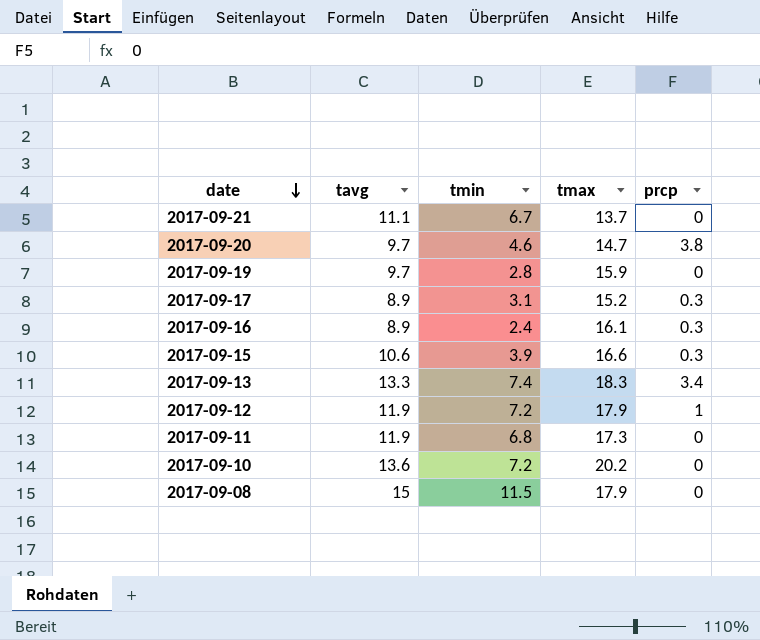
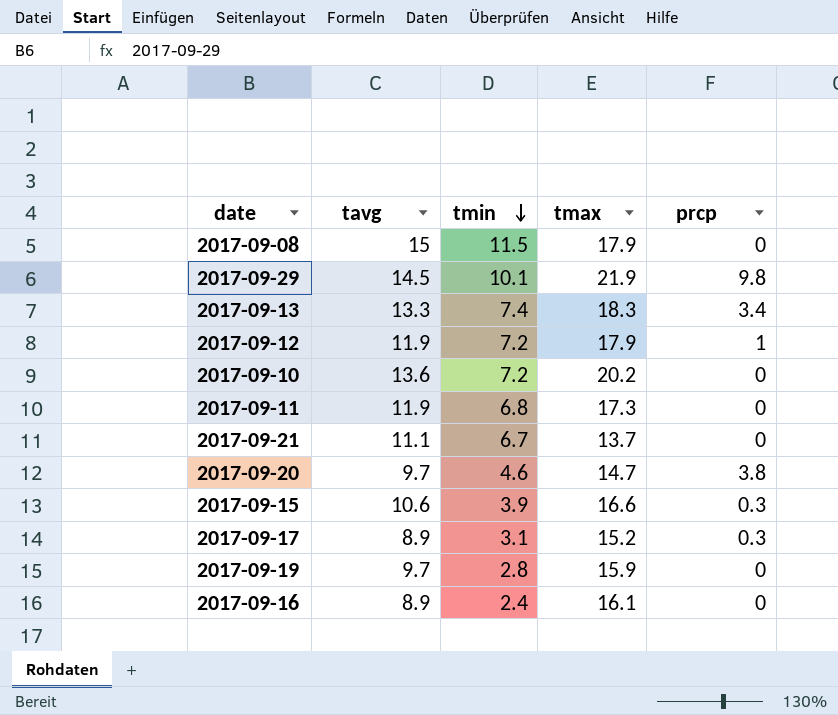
row order: date descending -> tmin descending
row 2017-09-29: none -> 14.5 | 10.1 | 21.9 | 9.8
2017-09-16 | prcp: 0.3 -> 0

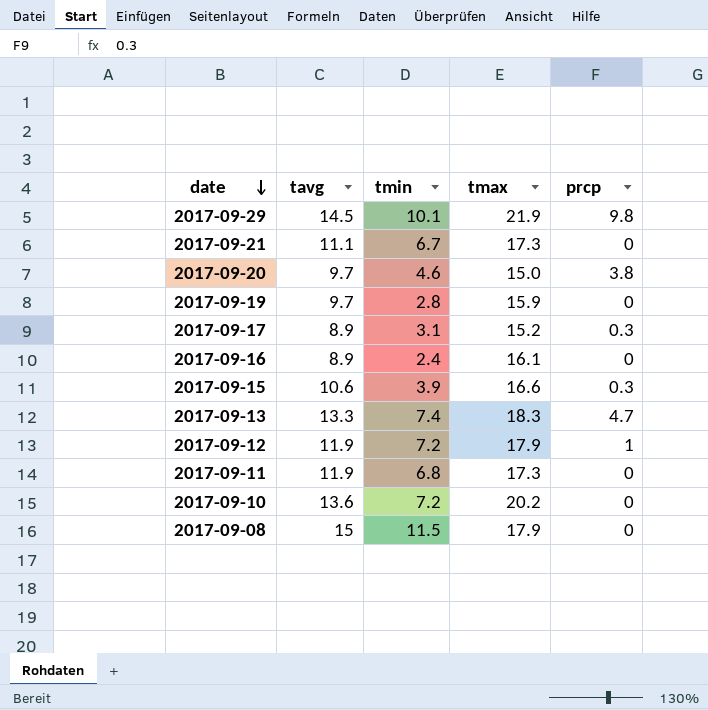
row order: tmin descending -> date descending
2017-09-21 | tmax: 13.7 -> 17.3
2017-09-20 | tmax: 14.7 -> 15.0
2017-09-13 | prcp: 3.4 -> 4.7

